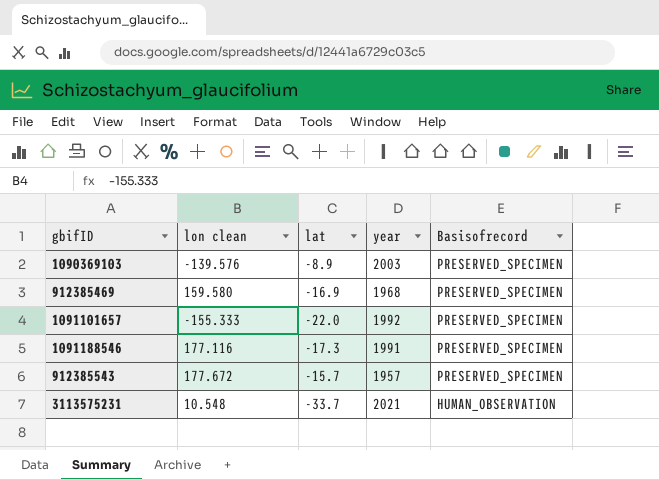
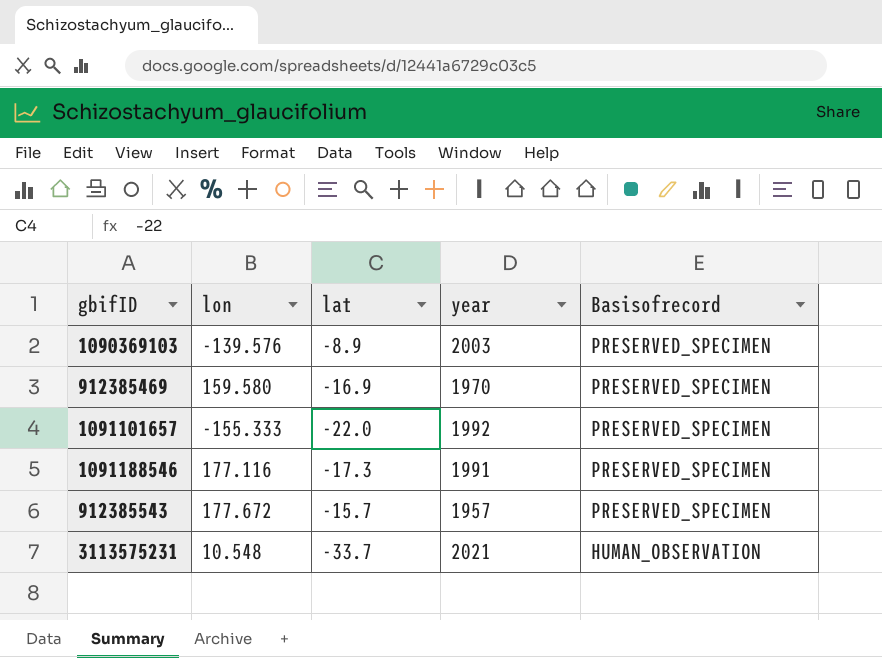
column name: lon clean -> lon
912385469 | year: 1968 -> 1970

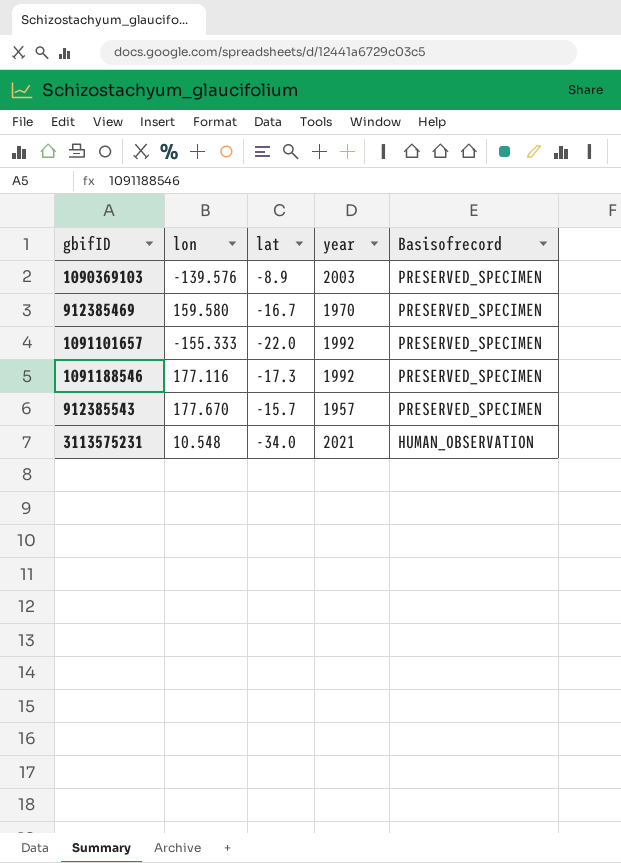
912385469 | lat: -16.9 -> -16.7
1091188546 | year: 1991 -> 1992
912385543 | lon: 177.672 -> 177.670
3113575231 | lat: -33.7 -> -34.0

